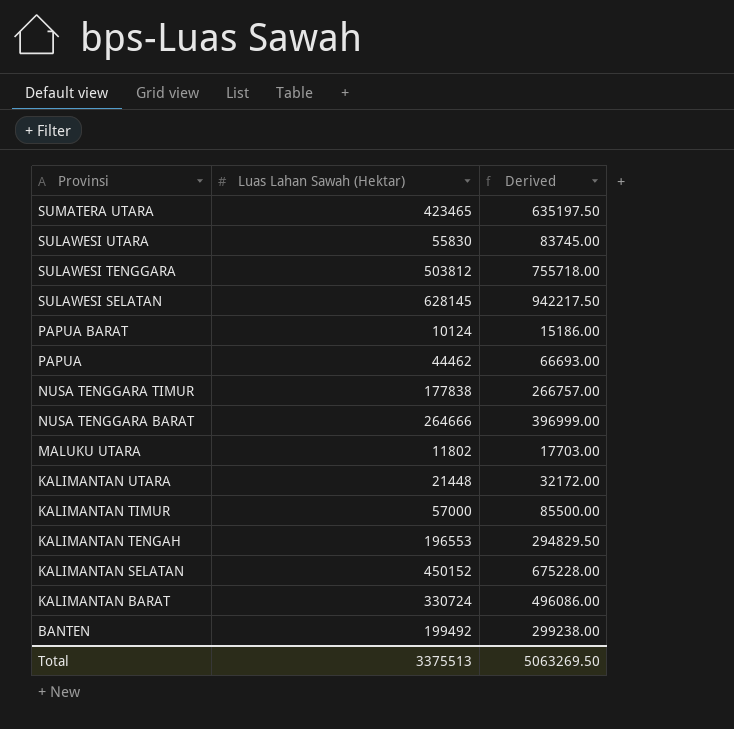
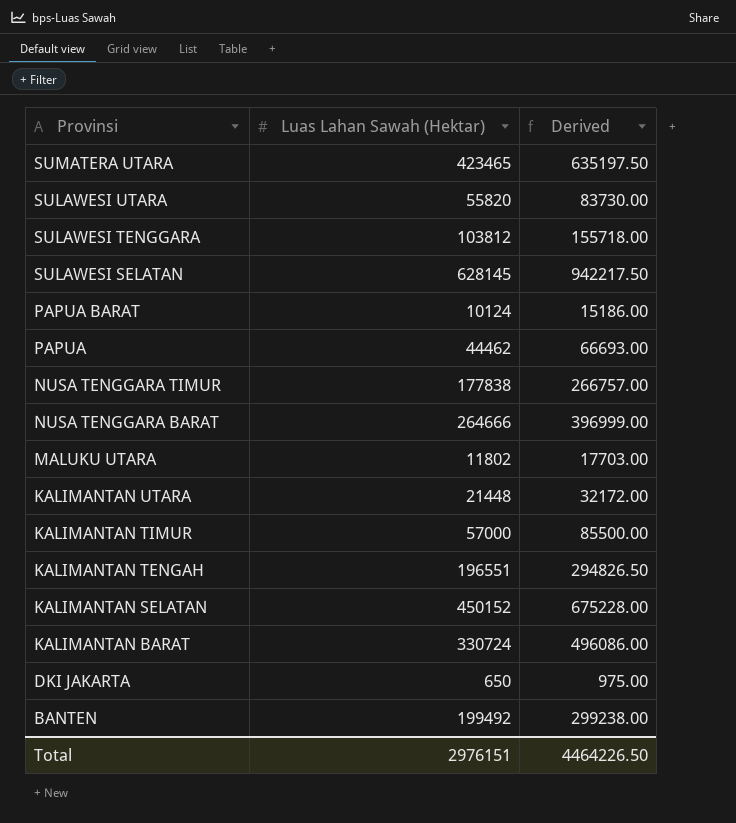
SULAWESI UTARA | Luas Lahan Sawah (Hektar): 55830 -> 55820
SULAWESI UTARA | Derived: 83745.00 -> 83730.00
SULAWESI TENGGARA | Luas Lahan Sawah (Hektar): 503812 -> 103812
SULAWESI TENGGARA | Derived: 755718.00 -> 155718.00
KALIMANTAN TENGAH | Luas Lahan Sawah (Hektar): 196553 -> 196551
KALIMANTAN TENGAH | Derived: 294829.50 -> 294826.50
row DKI JAKARTA: none -> 650 | 975.00
Total | Luas Lahan Sawah (Hektar): 3375513 -> 2976151
Total | Derived: 5063269.50 -> 4464226.50

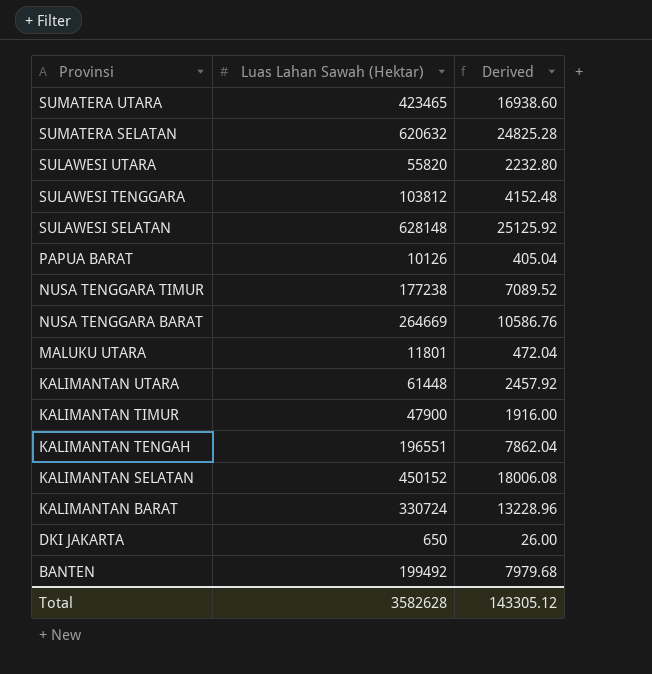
column Derived | formula: [Luas Lahan Sawah (Hektar)] * 1.5 -> [Luas Lahan Sawah (Hektar)] * 0.04
row PAPUA: 44462 | 66693.00 -> none
row SUMATERA SELATAN: none -> 620632 | 24825.28
SULAWESI SELATAN | Luas Lahan Sawah (Hektar): 628145 -> 628148
PAPUA BARAT | Luas Lahan Sawah (Hektar): 10124 -> 10126
NUSA TENGGARA TIMUR | Luas Lahan Sawah (Hektar): 177838 -> 177238
NUSA TENGGARA BARAT | Luas Lahan Sawah (Hektar): 264666 -> 264669
MALUKU UTARA | Luas Lahan Sawah (Hektar): 11802 -> 11801
KALIMANTAN UTARA | Luas Lahan Sawah (Hektar): 21448 -> 61448
KALIMANTAN TIMUR | Luas Lahan Sawah (Hektar): 57000 -> 47900
Total | Luas Lahan Sawah (Hektar): 2976151 -> 3582628
Total | Derived: 4464226.50 -> 143305.12

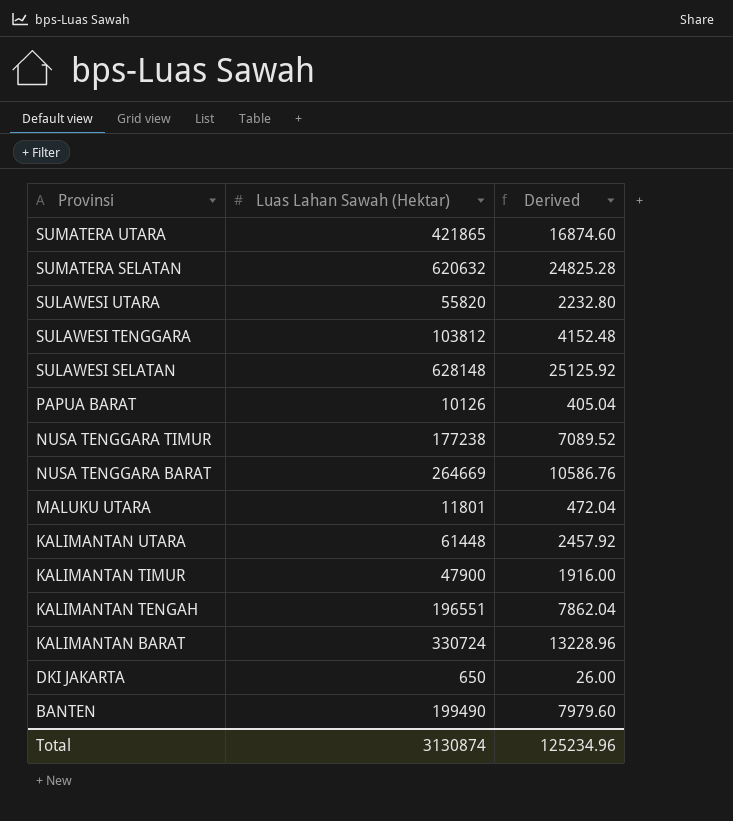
row KALIMANTAN SELATAN: 450152 | 18006.08 -> none
SUMATERA UTARA | Luas Lahan Sawah (Hektar): 423465 -> 421865
SUMATERA UTARA | Derived: 16938.60 -> 16874.60
BANTEN | Luas Lahan Sawah (Hektar): 199492 -> 199490
BANTEN | Derived: 7979.68 -> 7979.60
Total | Luas Lahan Sawah (Hektar): 3582628 -> 3130874
Total | Derived: 143305.12 -> 125234.96

